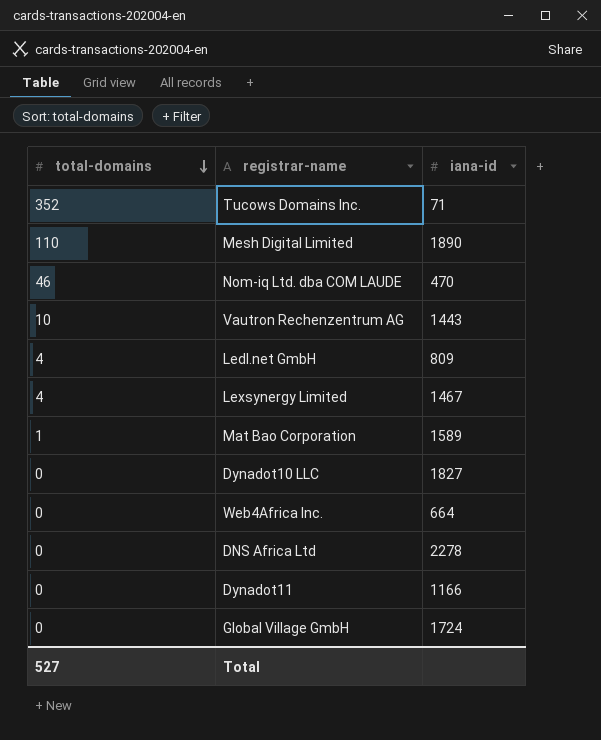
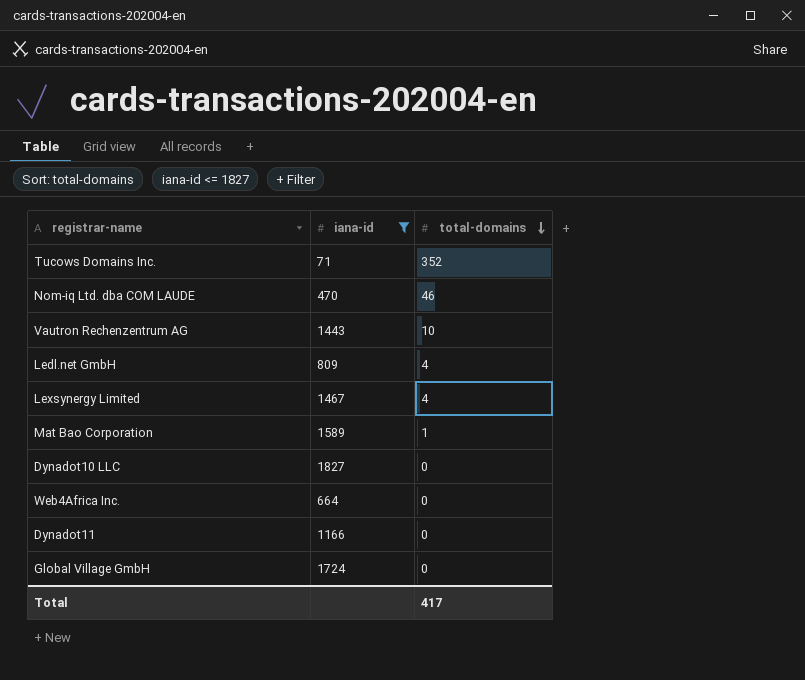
filter: none -> iana-id <= 1827
column total-domains | position: 1 -> 3
Total | total-domains: 527 -> 417

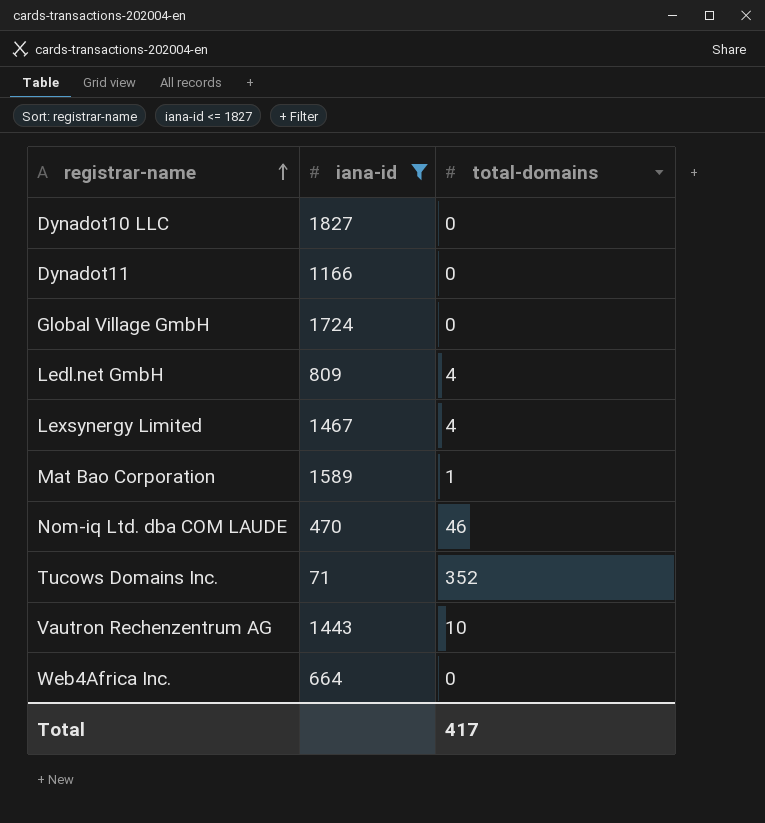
row order: total-domains descending -> registrar-name ascending

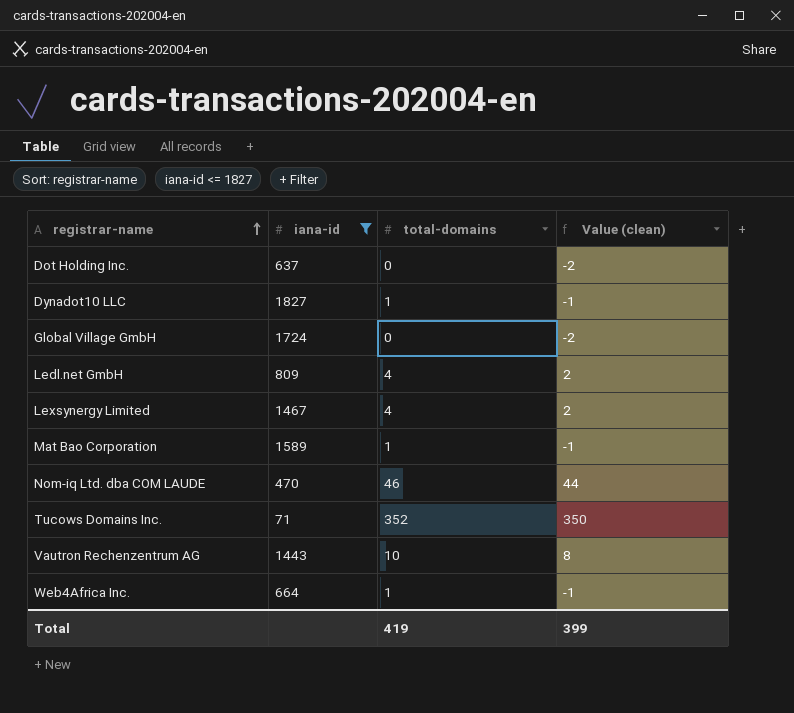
column Value (clean) | formula: none -> [total-domains] - 2
row Dynadot11: 1166 | 0 -> none
row Dot Holding Inc.: none -> 637 | 0 | -2
Dynadot10 LLC | total-domains: 0 -> 1
Web4Africa Inc. | total-domains: 0 -> 1
Total | total-domains: 417 -> 419

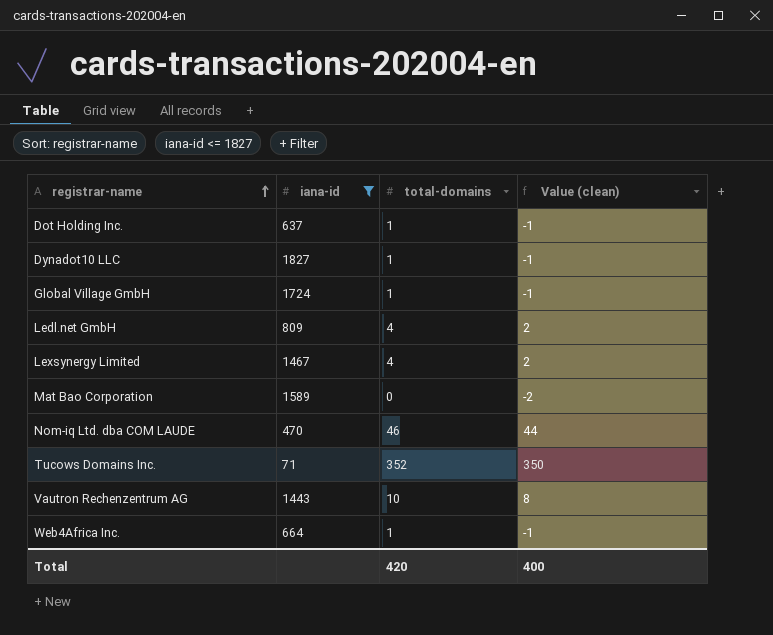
Dot Holding Inc. | total-domains: 0 -> 1
Dot Holding Inc. | Value (clean): -2 -> -1
Global Village GmbH | total-domains: 0 -> 1
Global Village GmbH | Value (clean): -2 -> -1
Mat Bao Corporation | total-domains: 1 -> 0
Mat Bao Corporation | Value (clean): -1 -> -2
Total | total-domains: 419 -> 420
Total | Value (clean): 399 -> 400

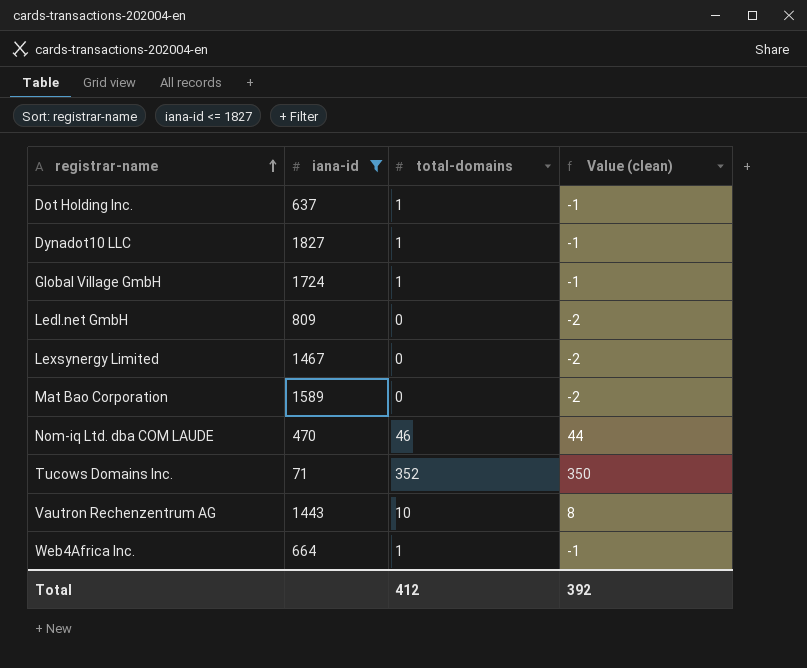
Ledl.net GmbH | total-domains: 4 -> 0
Ledl.net GmbH | Value (clean): 2 -> -2
Lexsynergy Limited | total-domains: 4 -> 0
Lexsynergy Limited | Value (clean): 2 -> -2
Total | total-domains: 420 -> 412
Total | Value (clean): 400 -> 392

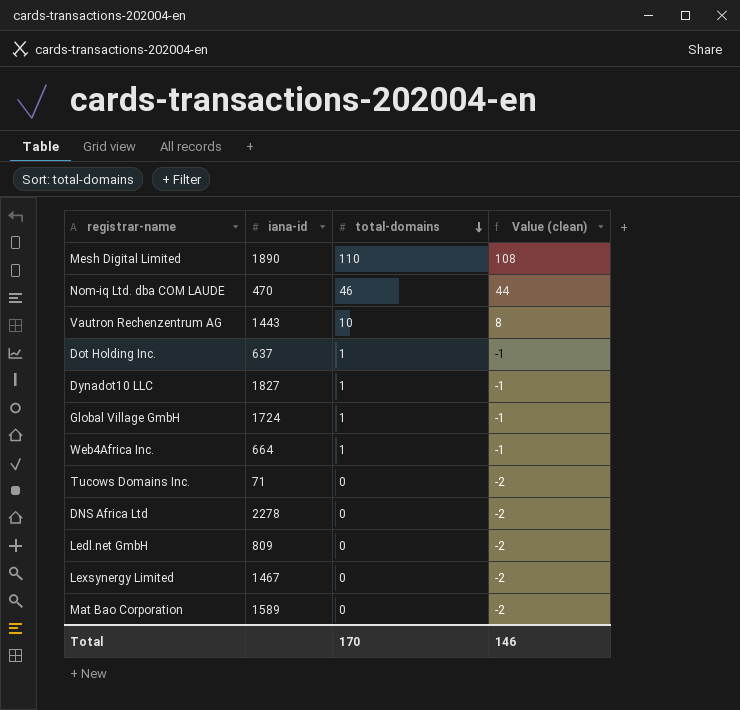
filter: iana-id <= 1827 -> none
row order: registrar-name ascending -> total-domains descending
Tucows Domains Inc. | total-domains: 352 -> 0
Tucows Domains Inc. | Value (clean): 350 -> -2
Total | total-domains: 412 -> 170
Total | Value (clean): 392 -> 146

